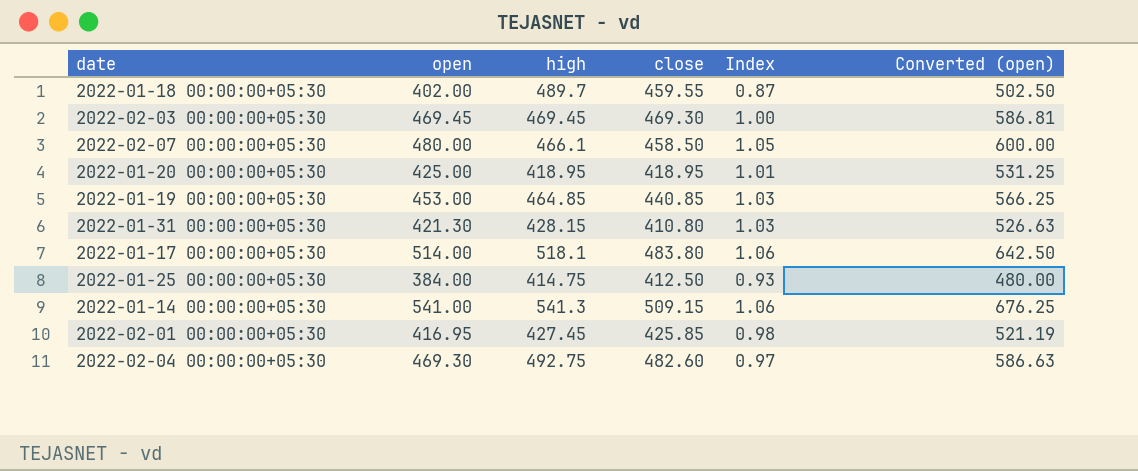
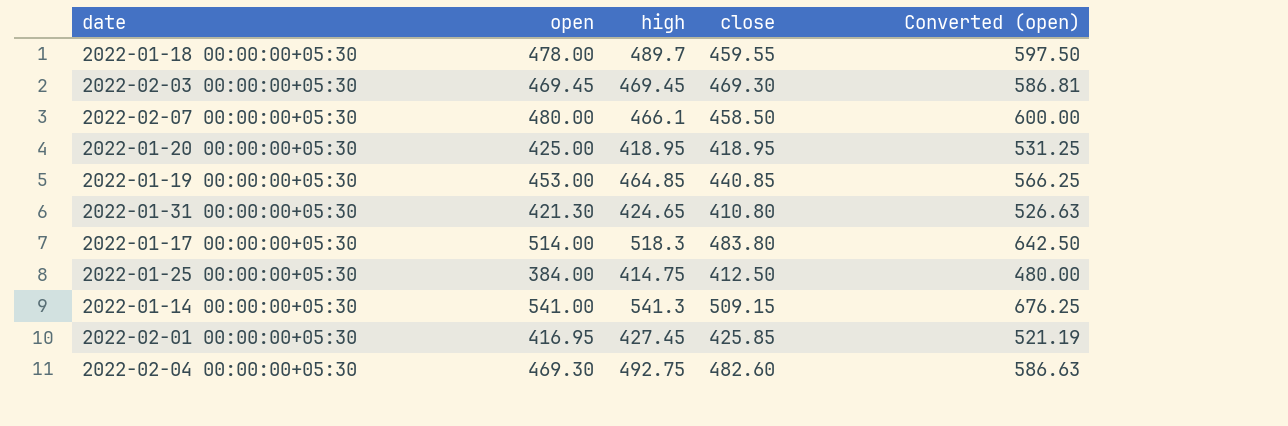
column Index | formula: [open] / [close] -> none
2022-01-18 00:00:00+05:30 | open: 402.00 -> 478.00
2022-01-18 00:00:00+05:30 | Converted (open): 502.50 -> 597.50
2022-01-31 00:00:00+05:30 | high: 428.15 -> 424.65
2022-01-17 00:00:00+05:30 | high: 518.1 -> 518.3

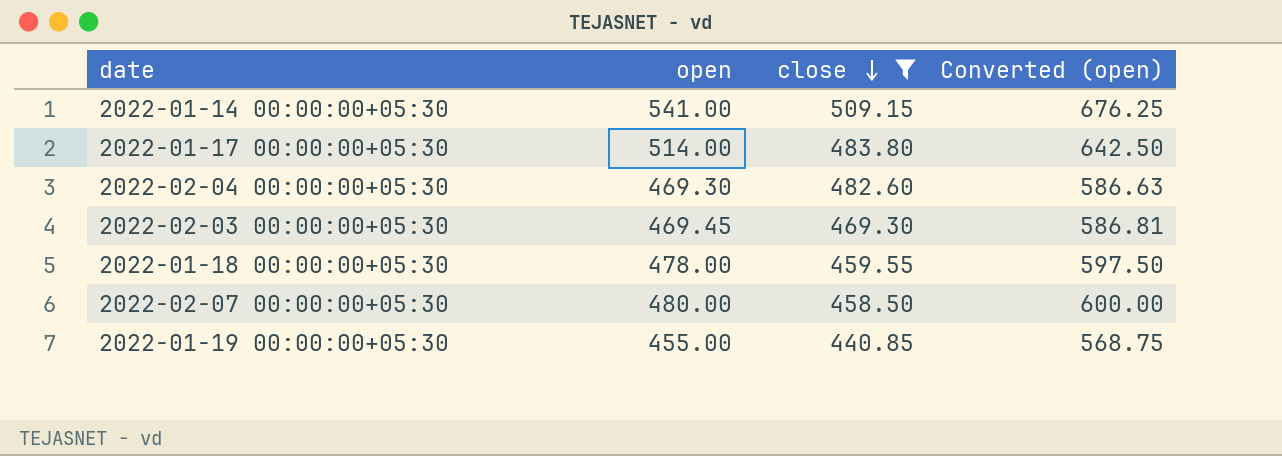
filter: none -> close >= 440.85
row order: none -> close descending
column high | position: 3 -> none
2022-01-19 00:00:00+05:30 | open: 453.00 -> 455.00
2022-01-19 00:00:00+05:30 | Converted (open): 566.25 -> 568.75

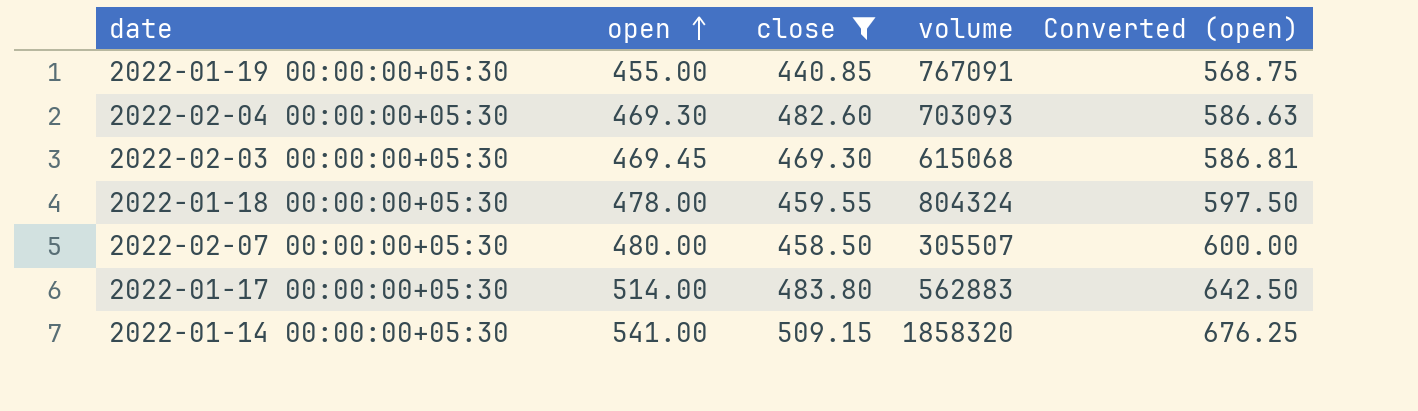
row order: close descending -> open ascending
column volume | position: none -> 4

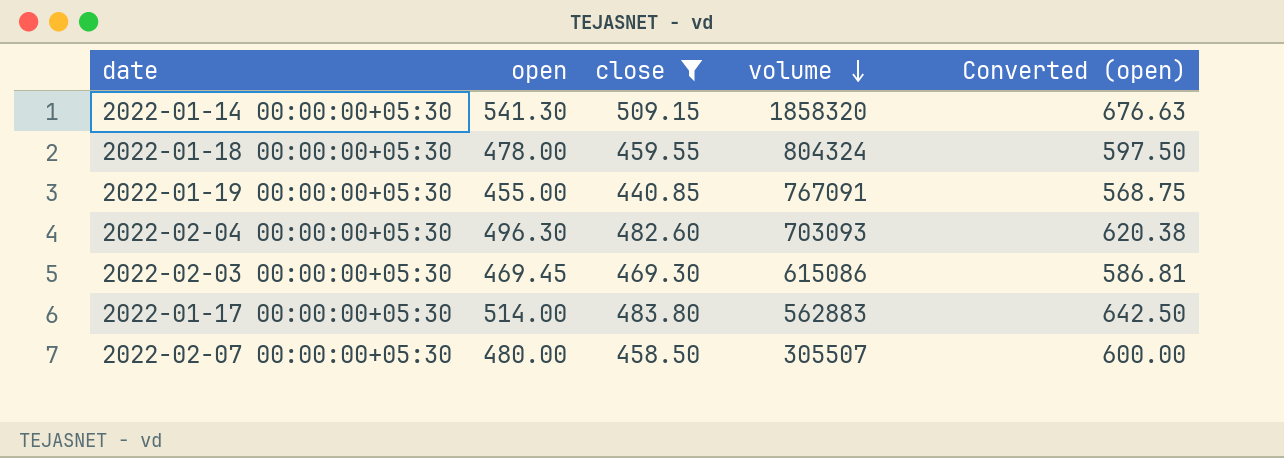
row order: open ascending -> volume descending
2022-01-14 00:00:00+05:30 | open: 541.00 -> 541.30
2022-01-14 00:00:00+05:30 | Converted (open): 676.25 -> 676.63
2022-02-04 00:00:00+05:30 | open: 469.30 -> 496.30
2022-02-04 00:00:00+05:30 | Converted (open): 586.63 -> 620.38
2022-02-03 00:00:00+05:30 | volume: 615068 -> 615086

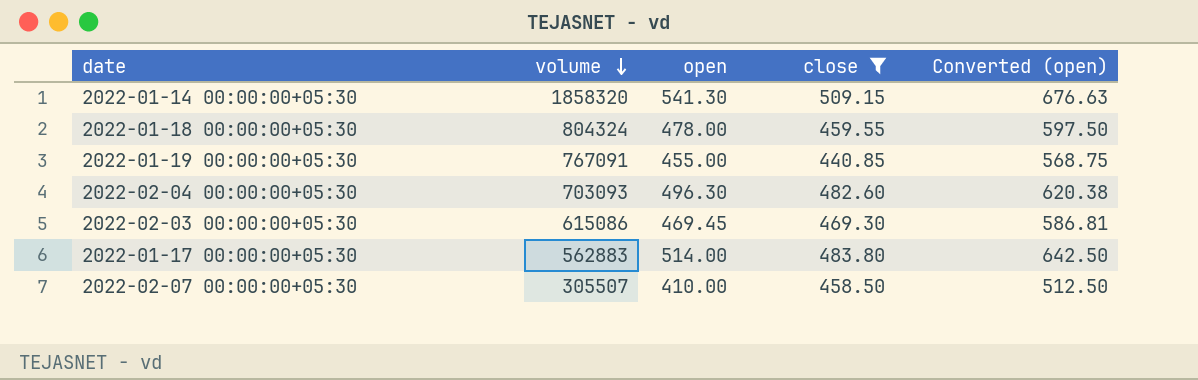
column volume | position: 4 -> 2
2022-02-07 00:00:00+05:30 | open: 480.00 -> 410.00
2022-02-07 00:00:00+05:30 | Converted (open): 600.00 -> 512.50

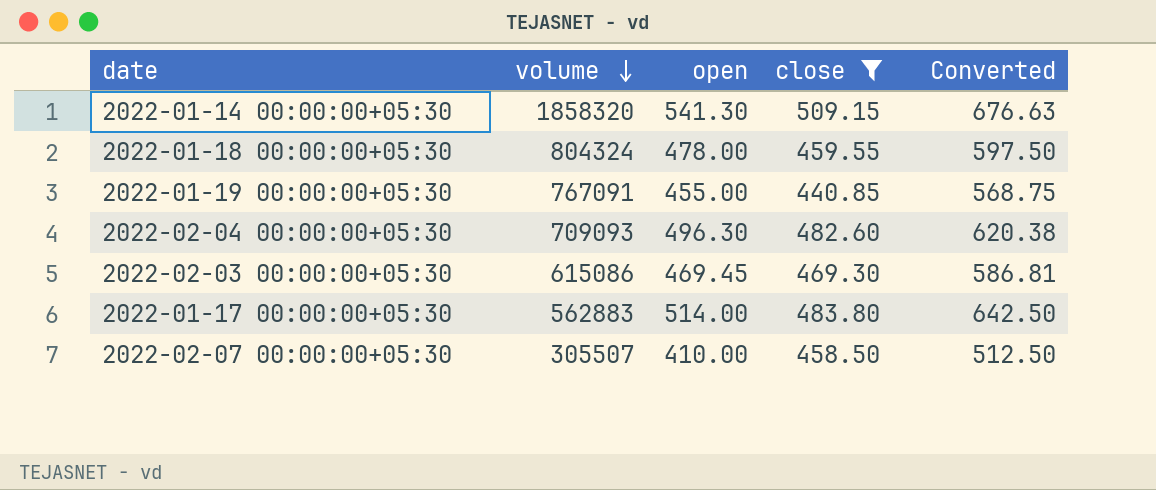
column name: Converted (open) -> Converted
2022-02-04 00:00:00+05:30 | volume: 703093 -> 709093

